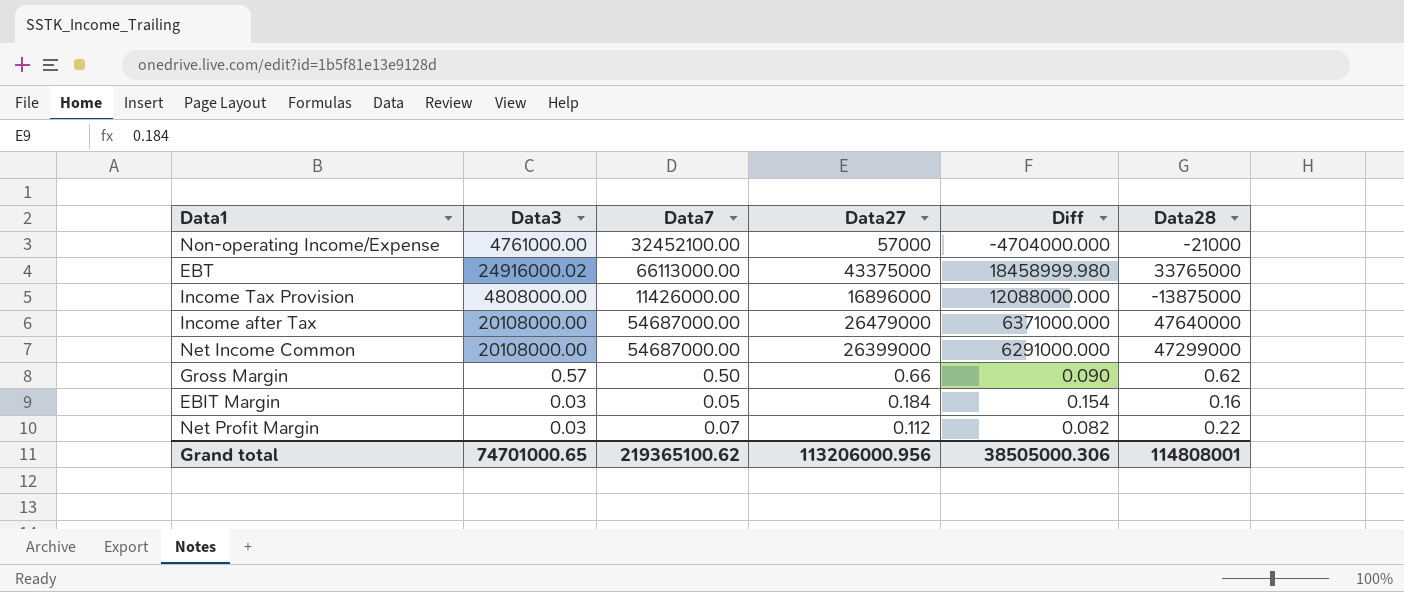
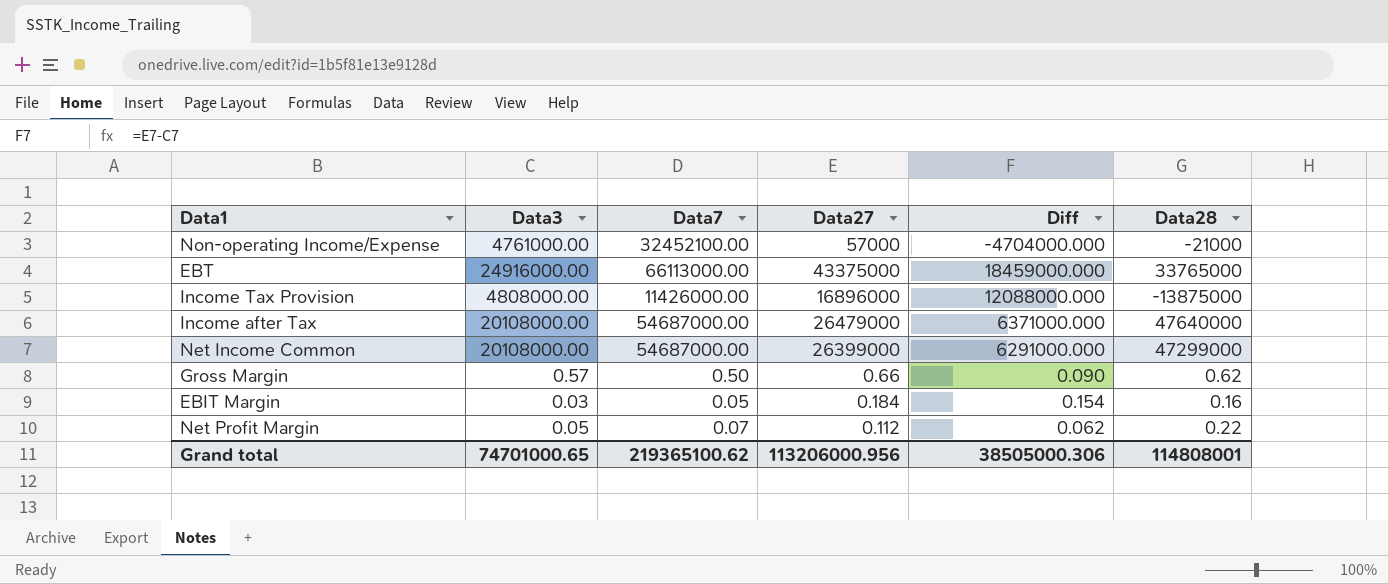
EBT | Data3: 24916000.02 -> 24916000.00
EBT | Diff: 18458999.980 -> 18459000.000
Net Profit Margin | Data3: 0.03 -> 0.05
Net Profit Margin | Diff: 0.082 -> 0.062

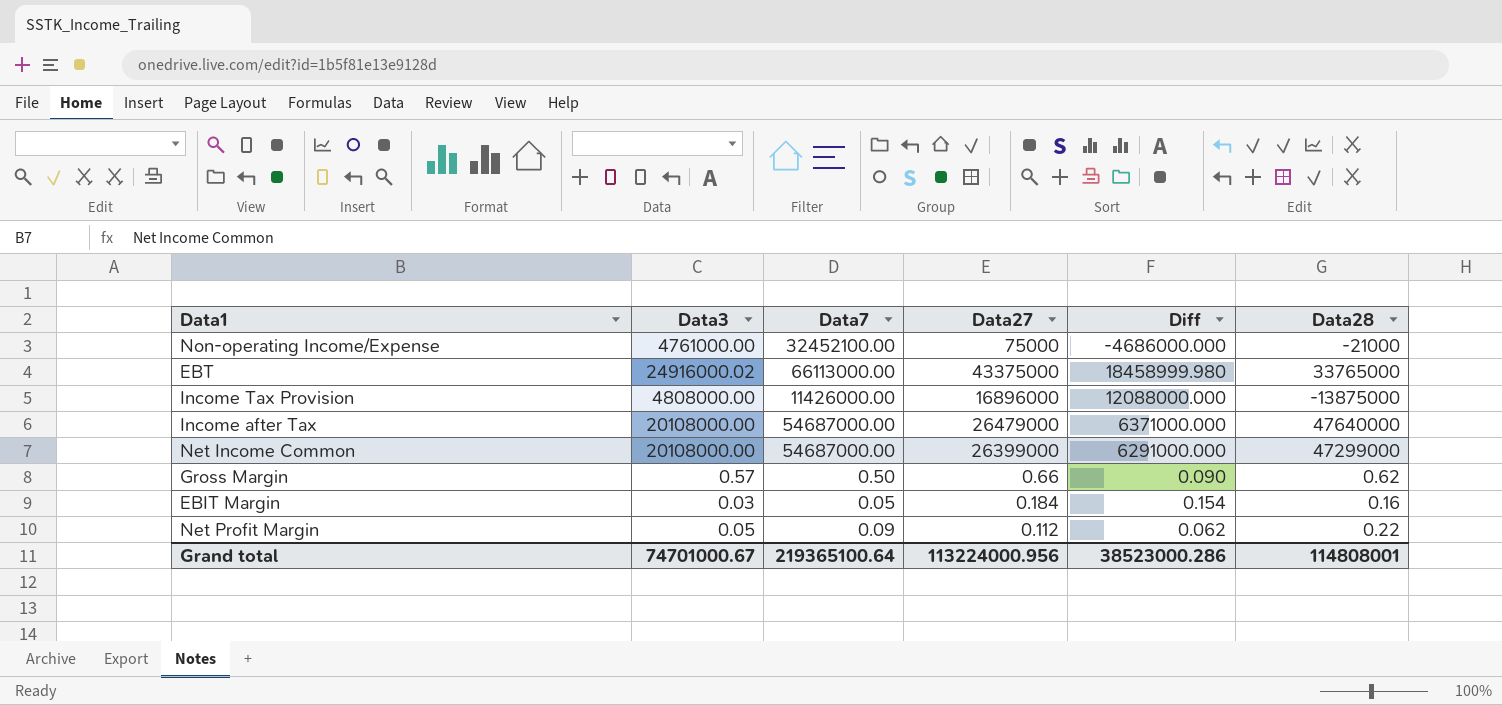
Non-operating Income/Expense | Data27: 57000 -> 75000
Non-operating Income/Expense | Diff: -4704000.000 -> -4686000.000
EBT | Data3: 24916000.00 -> 24916000.02
EBT | Diff: 18459000.000 -> 18458999.980
Net Profit Margin | Data7: 0.07 -> 0.09
Grand total | Data3: 74701000.65 -> 74701000.67
Grand total | Data7: 219365100.62 -> 219365100.64
Grand total | Data27: 113206000.956 -> 113224000.956
Grand total | Diff: 38505000.306 -> 38523000.286

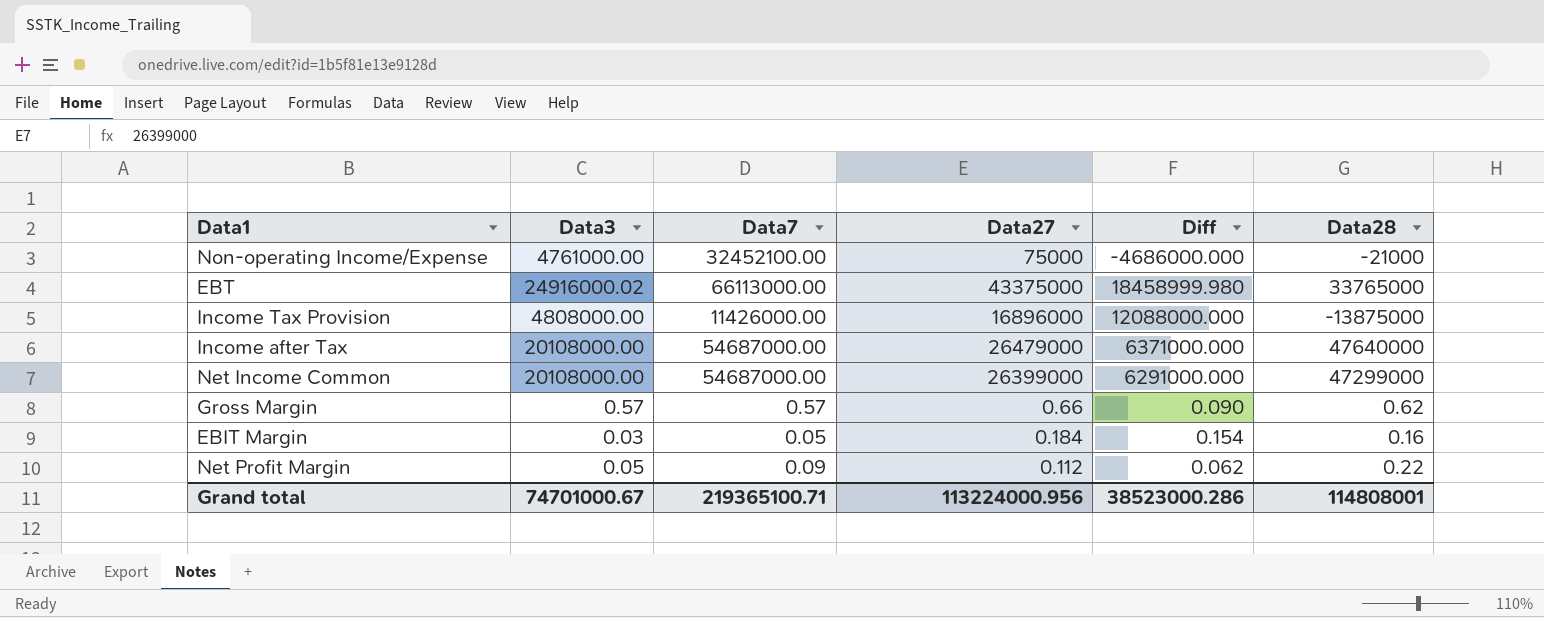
Gross Margin | Data7: 0.50 -> 0.57
Grand total | Data7: 219365100.64 -> 219365100.71

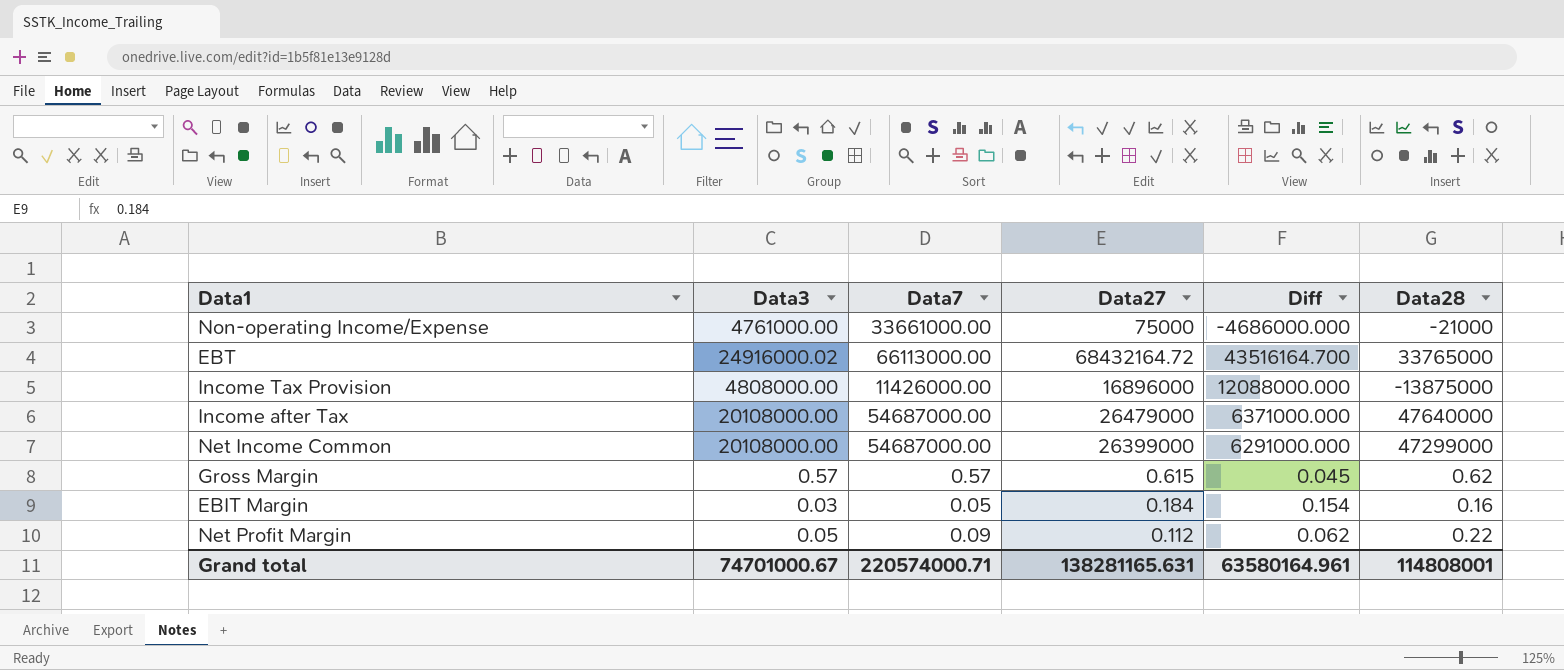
Non-operating Income/Expense | Data7: 32452100.00 -> 33661000.00
EBT | Data27: 43375000 -> 68432164.72
EBT | Diff: 18458999.980 -> 43516164.700
Gross Margin | Data27: 0.66 -> 0.615
Gross Margin | Diff: 0.090 -> 0.045
Grand total | Data7: 219365100.71 -> 220574000.71
Grand total | Data27: 113224000.956 -> 138281165.631
Grand total | Diff: 38523000.286 -> 63580164.961

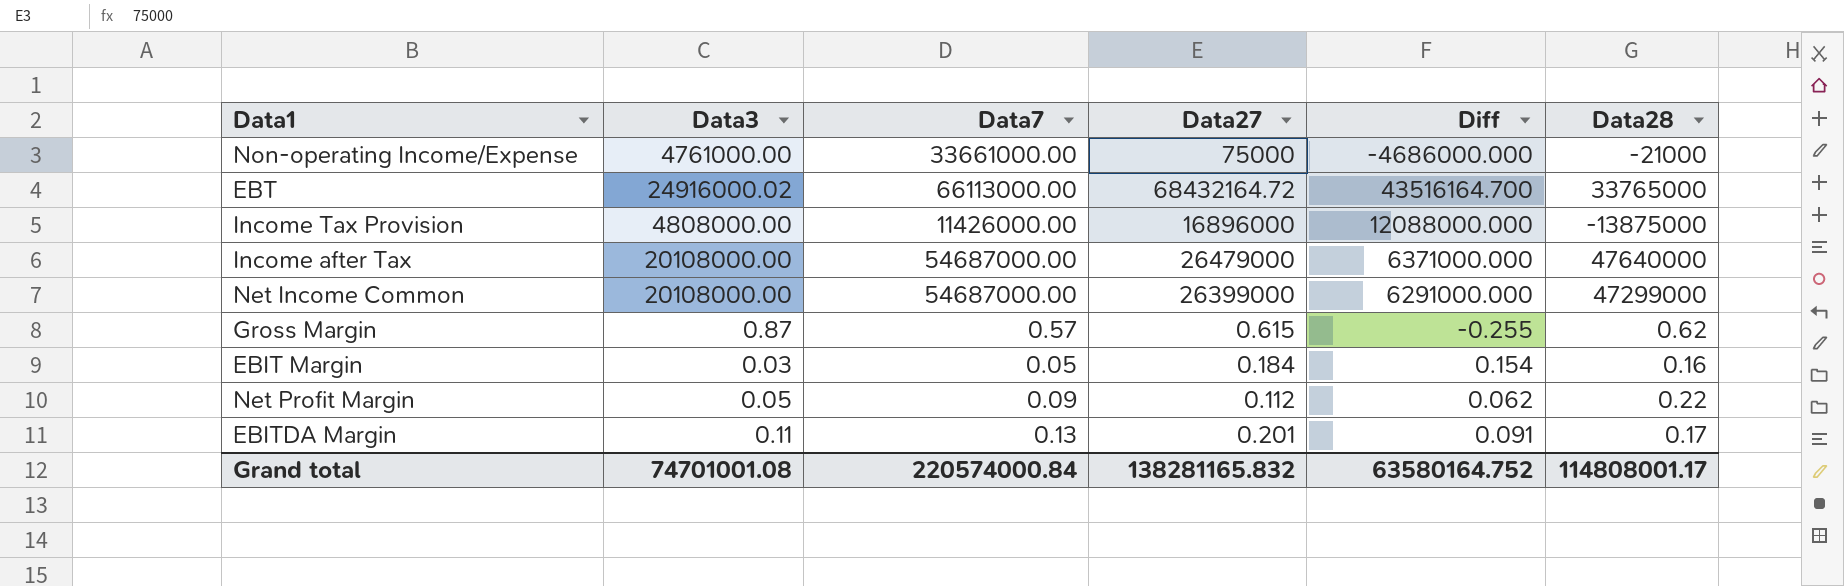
Gross Margin | Data3: 0.57 -> 0.87
Gross Margin | Diff: 0.045 -> -0.255
row EBITDA Margin: none -> 0.11 | 0.13 | 0.201 | 0.091 | 0.17
Grand total | Data3: 74701000.67 -> 74701001.08
Grand total | Data7: 220574000.71 -> 220574000.84
Grand total | Data27: 138281165.631 -> 138281165.832
Grand total | Diff: 63580164.961 -> 63580164.752
Grand total | Data28: 114808001 -> 114808001.17

